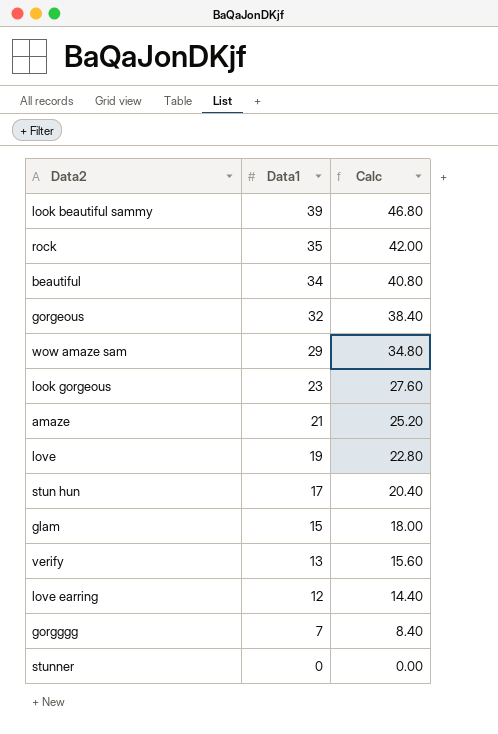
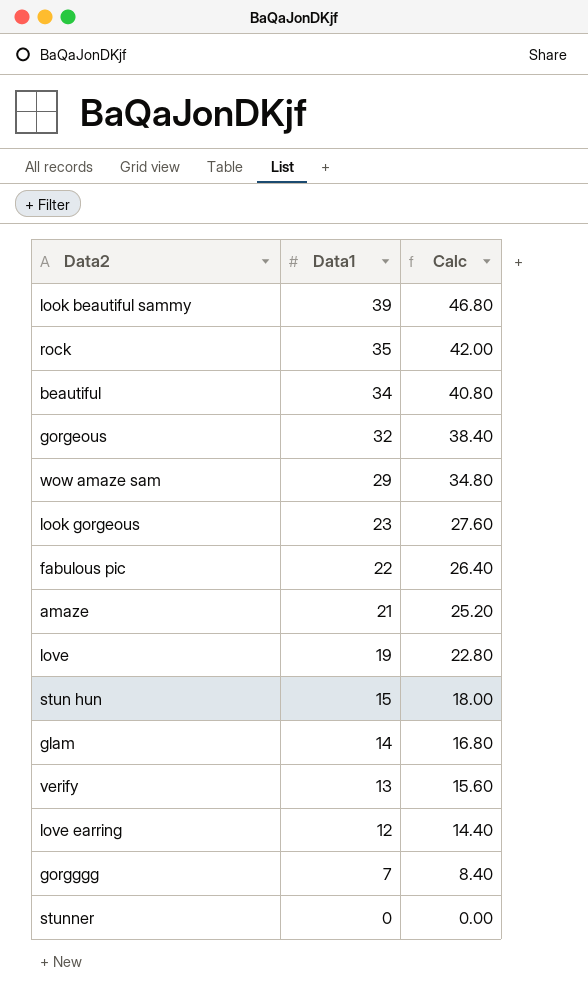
row fabulous pic: none -> 22 | 26.40
stun hun | Data1: 17 -> 15
stun hun | Calc: 20.40 -> 18.00
glam | Data1: 15 -> 14
glam | Calc: 18.00 -> 16.80

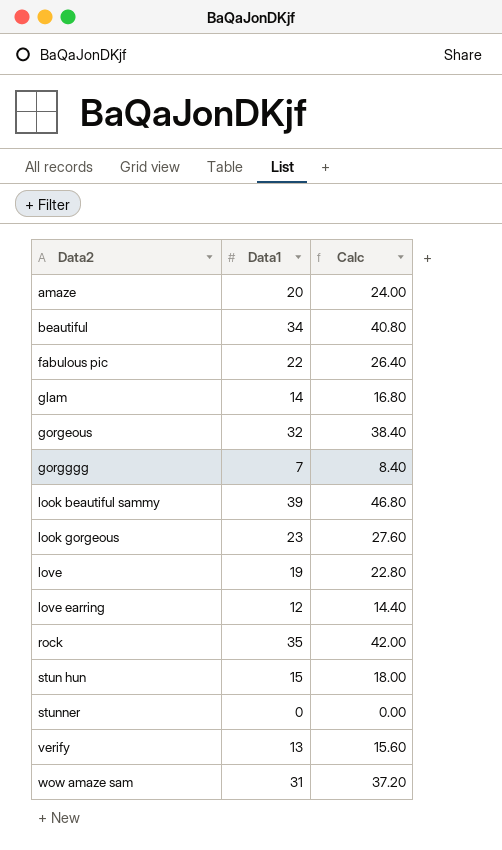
row order: Data1 descending -> Data2 ascending
amaze | Data1: 21 -> 20
amaze | Calc: 25.20 -> 24.00
wow amaze sam | Data1: 29 -> 31
wow amaze sam | Calc: 34.80 -> 37.20

